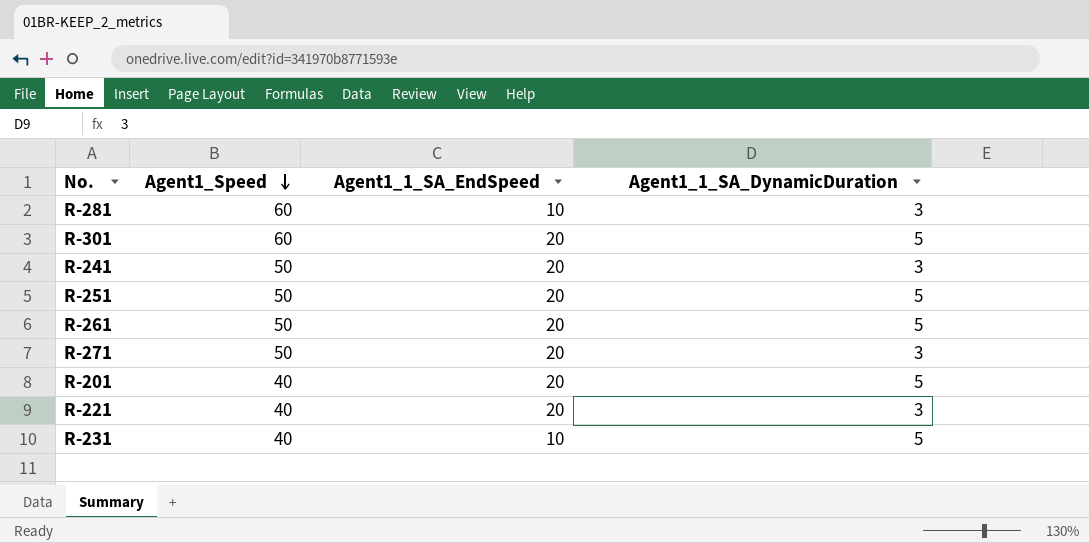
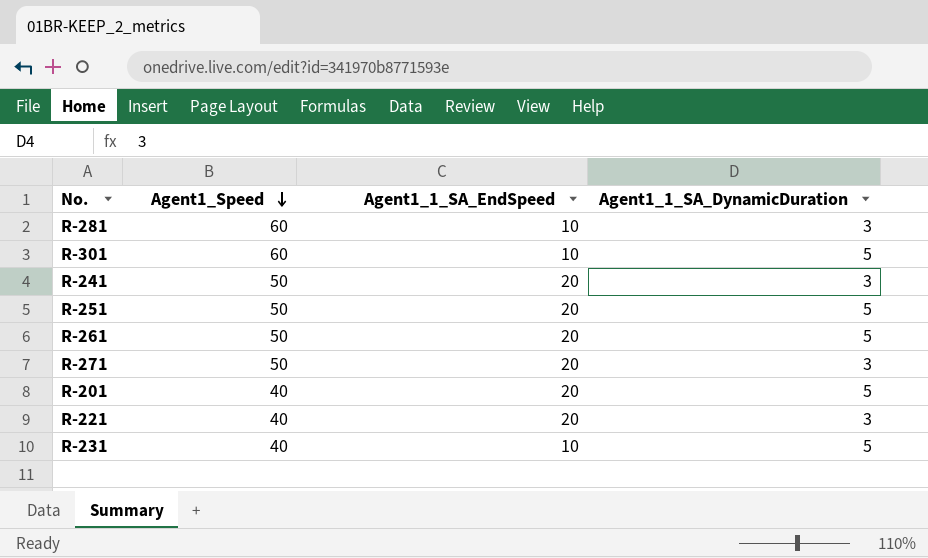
R-301 | Agent1_1_SA_EndSpeed: 20 -> 10

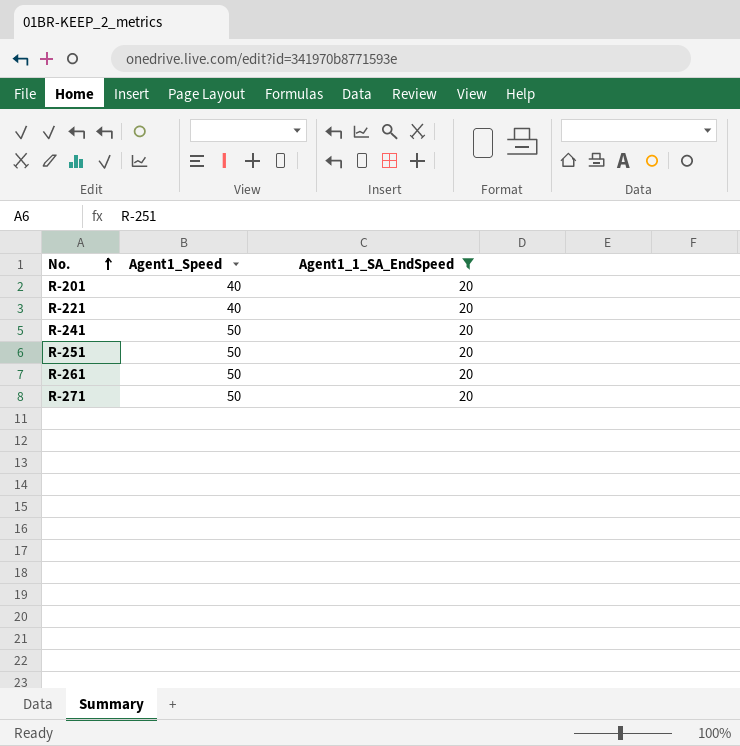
filter: none -> Agent1_1_SA_EndSpeed = 20
row order: Agent1_Speed descending -> No. ascending
column Agent1_1_SA_DynamicDuration | position: 4 -> none

